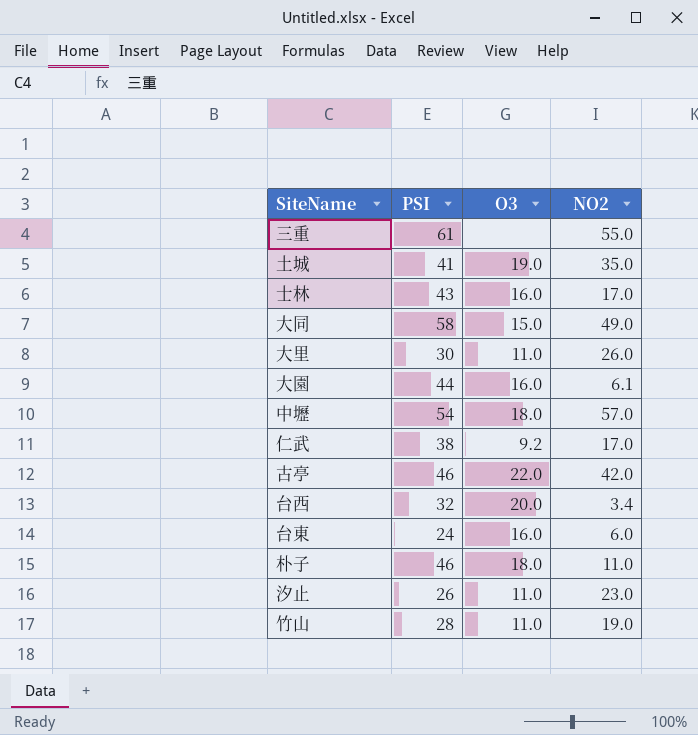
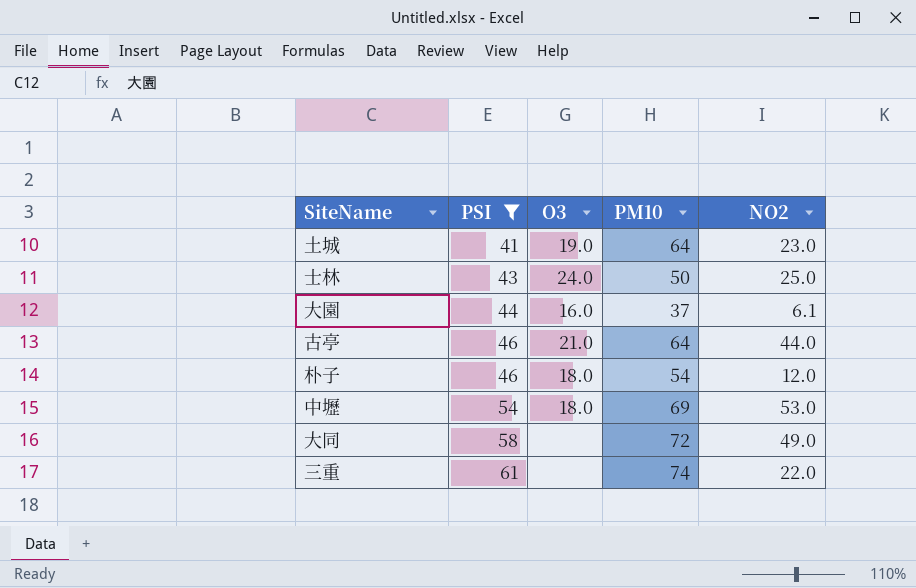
filter: none -> PSI >= 41
row order: none -> PSI ascending
column PM10 | position: none -> 4
土城 | NO2: 35.0 -> 23.0
士林 | O3: 16.0 -> 24.0
士林 | NO2: 17.0 -> 25.0
古亭 | O3: 22.0 -> 21.0
古亭 | NO2: 42.0 -> 44.0
朴子 | NO2: 11.0 -> 12.0
中壢 | NO2: 57.0 -> 53.0
大同 | O3: 15.0 -> none
三重 | NO2: 55.0 -> 22.0

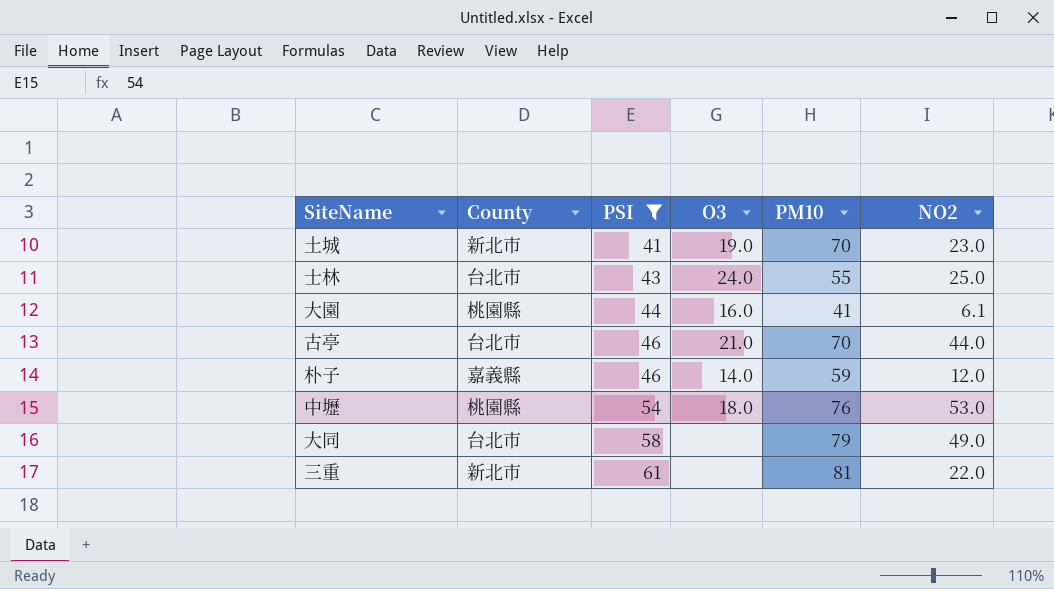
column County | position: none -> 2
土城 | PM10: 64 -> 70
士林 | PM10: 50 -> 55
大園 | PM10: 37 -> 41
古亭 | PM10: 64 -> 70
朴子 | O3: 18.0 -> 14.0
朴子 | PM10: 54 -> 59
中壢 | PM10: 69 -> 76
大同 | PM10: 72 -> 79
三重 | PM10: 74 -> 81

